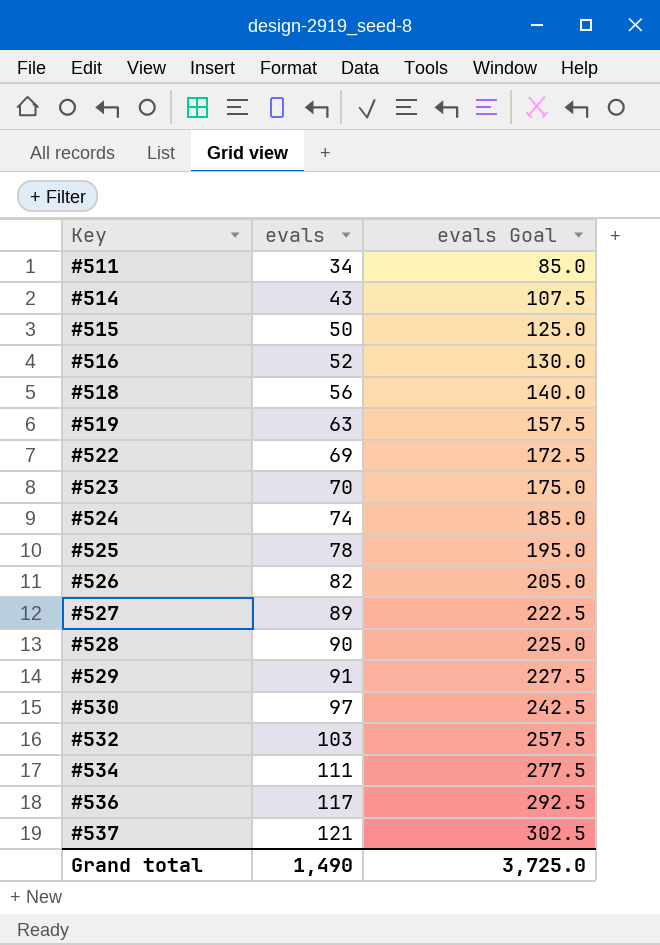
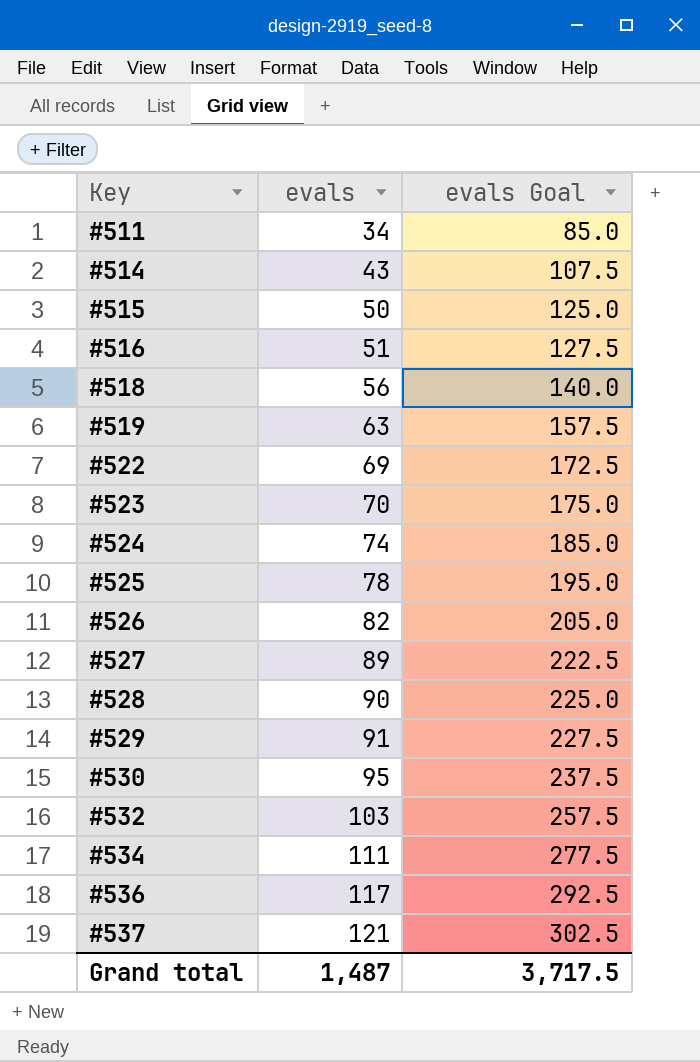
#516 | evals: 52 -> 51
#516 | evals Goal: 130.0 -> 127.5
#530 | evals: 97 -> 95
#530 | evals Goal: 242.5 -> 237.5
Grand total | evals: 1,490 -> 1,487
Grand total | evals Goal: 3,725.0 -> 3,717.5

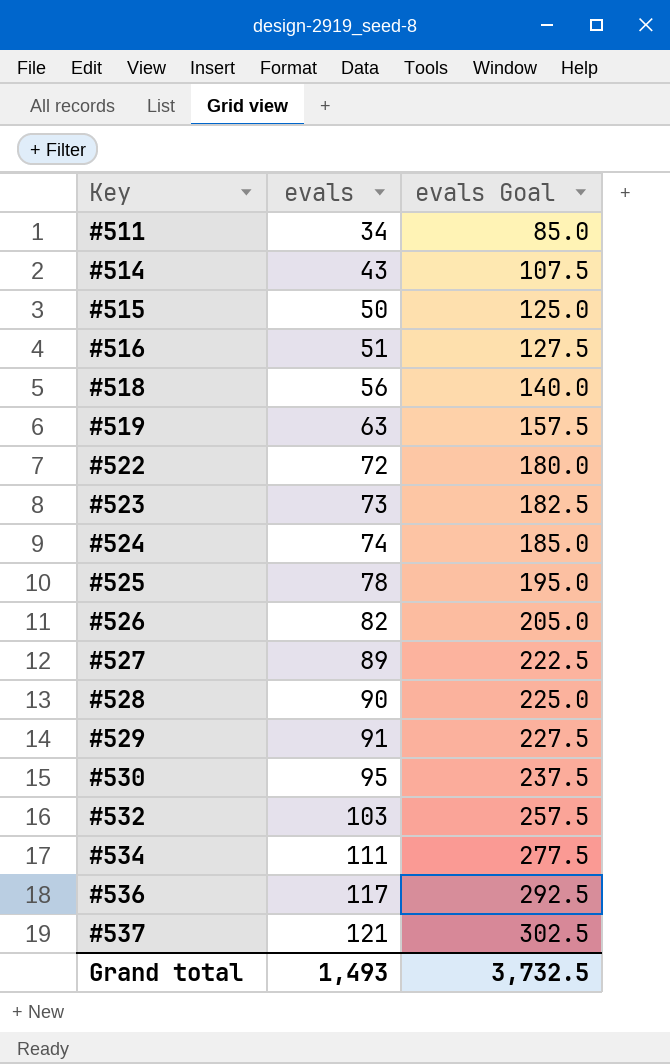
#522 | evals: 69 -> 72
#522 | evals Goal: 172.5 -> 180.0
#523 | evals: 70 -> 73
#523 | evals Goal: 175.0 -> 182.5
Grand total | evals: 1,487 -> 1,493
Grand total | evals Goal: 3,717.5 -> 3,732.5

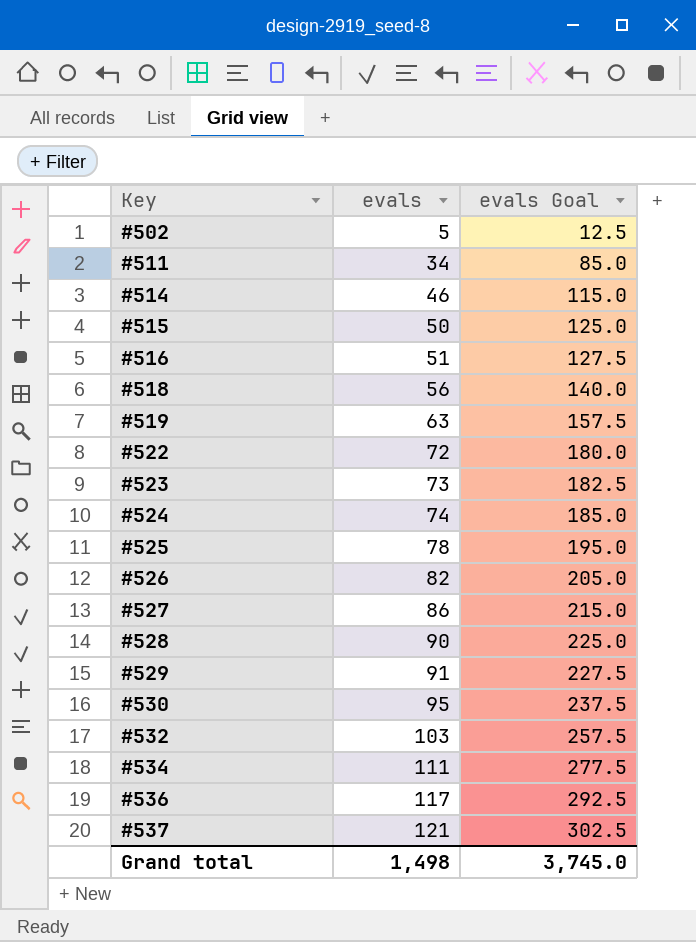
row #502: none -> 5 | 12.5
#514 | evals: 43 -> 46
#514 | evals Goal: 107.5 -> 115.0
#527 | evals: 89 -> 86
#527 | evals Goal: 222.5 -> 215.0
Grand total | evals: 1,493 -> 1,498
Grand total | evals Goal: 3,732.5 -> 3,745.0

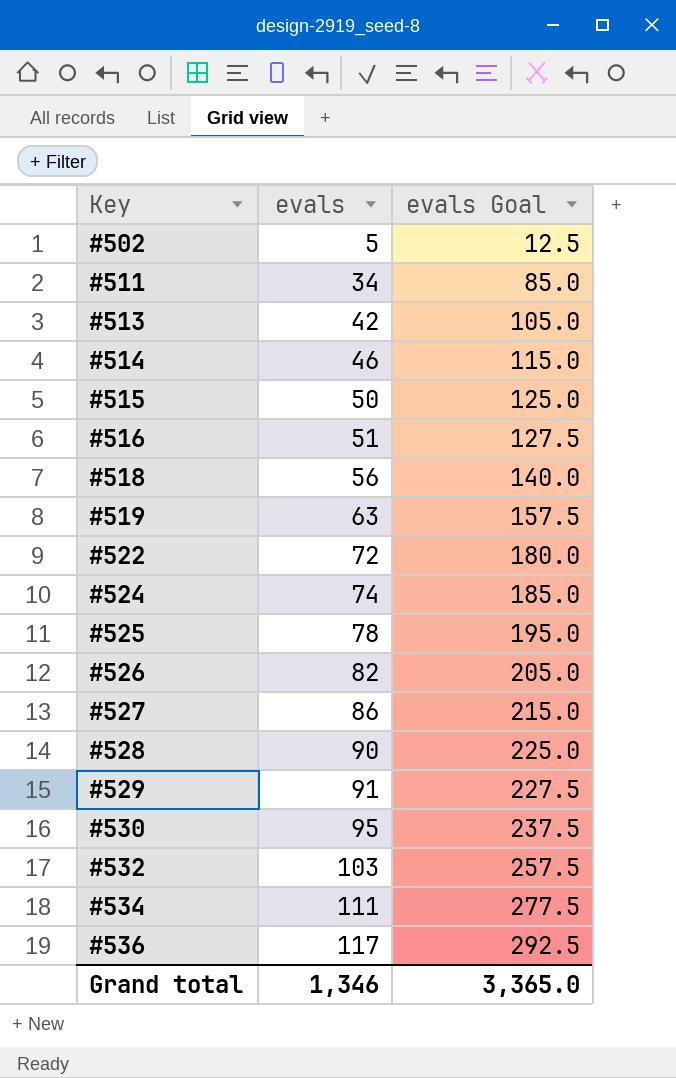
row #523: 73 | 182.5 -> none
row #537: 121 | 302.5 -> none
row #513: none -> 42 | 105.0
Grand total | evals: 1,498 -> 1,346
Grand total | evals Goal: 3,745.0 -> 3,365.0

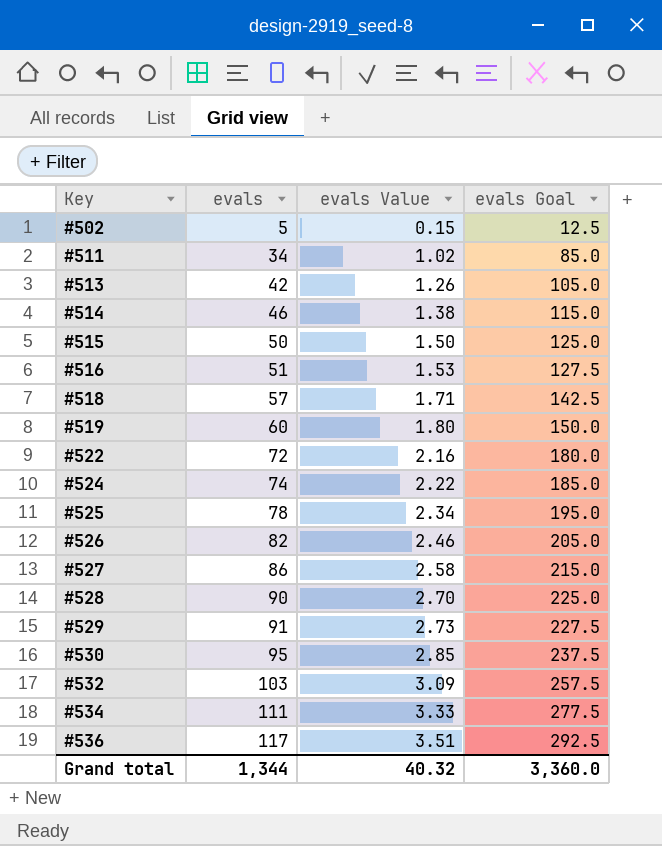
column evals Value | formula: none -> [evals] * 0.03
#518 | evals: 56 -> 57
#518 | evals Goal: 140.0 -> 142.5
#519 | evals: 63 -> 60
#519 | evals Goal: 157.5 -> 150.0
Grand total | evals: 1,346 -> 1,344
Grand total | evals Goal: 3,365.0 -> 3,360.0

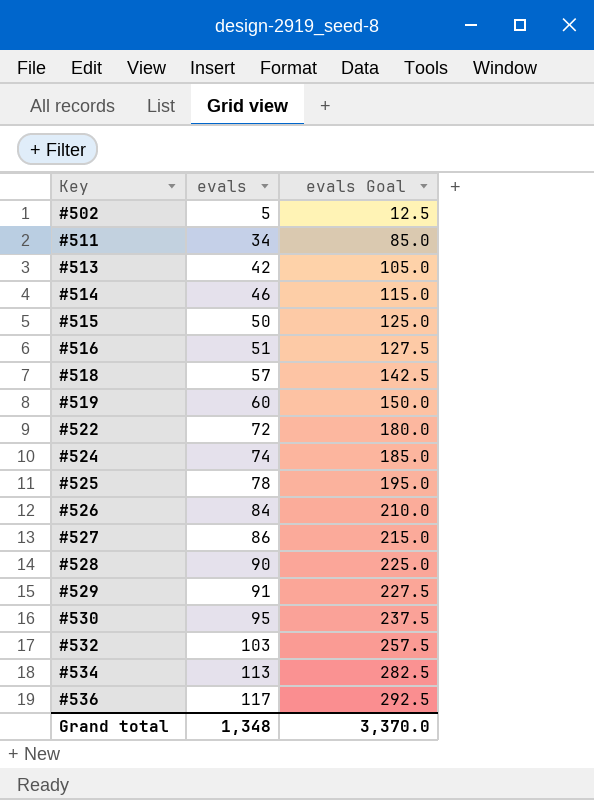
column evals Value | formula: [evals] * 0.03 -> none
#526 | evals: 82 -> 84
#526 | evals Goal: 205.0 -> 210.0
#534 | evals: 111 -> 113
#534 | evals Goal: 277.5 -> 282.5
Grand total | evals: 1,344 -> 1,348
Grand total | evals Goal: 3,360.0 -> 3,370.0

